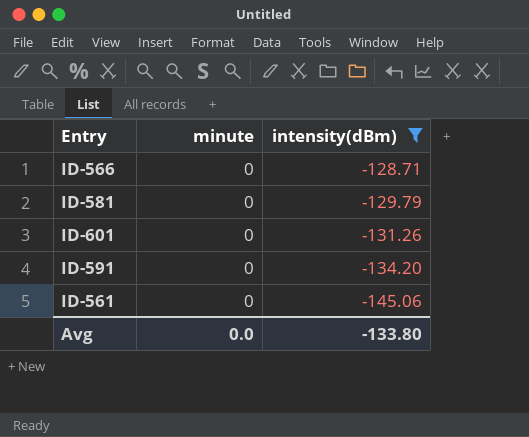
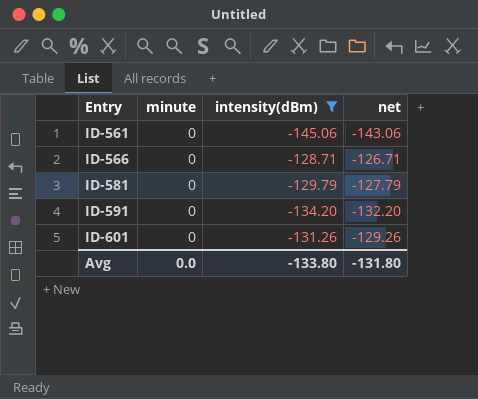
row order: intensity(dBm) descending -> Entry ascending
column net | formula: none -> [intensity(dBm)] + 2

